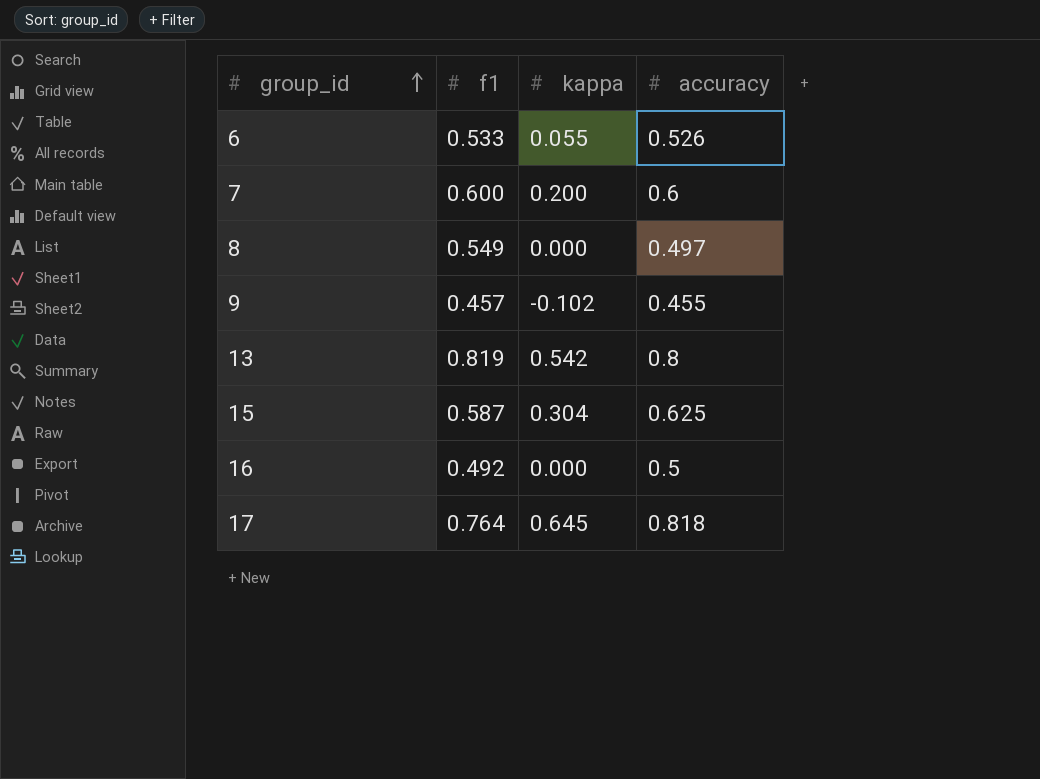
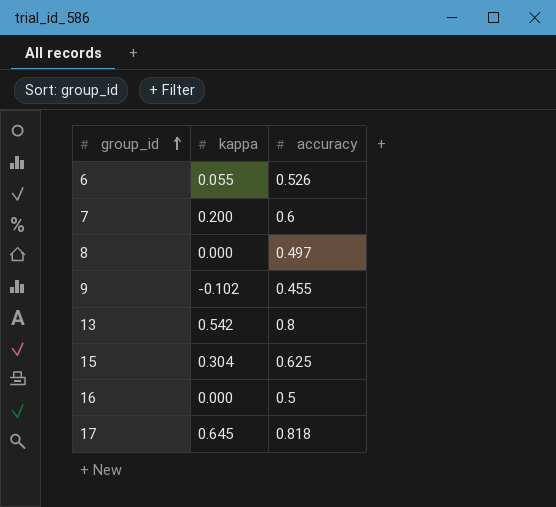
column f1 | position: 2 -> none

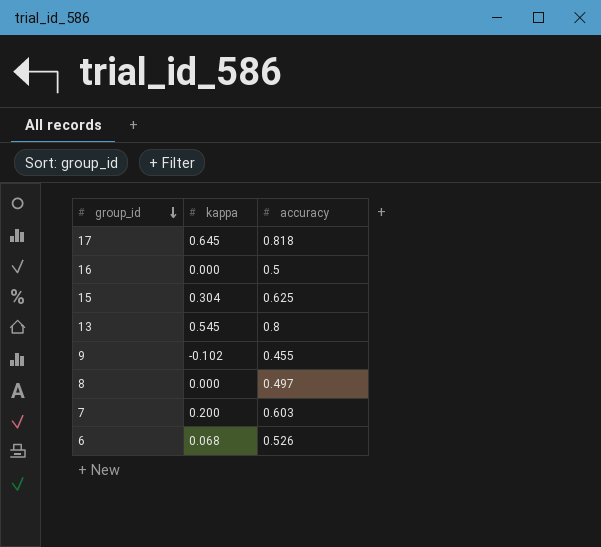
row order: group_id ascending -> group_id descending
13 | kappa: 0.542 -> 0.545
7 | accuracy: 0.6 -> 0.603
6 | kappa: 0.055 -> 0.068

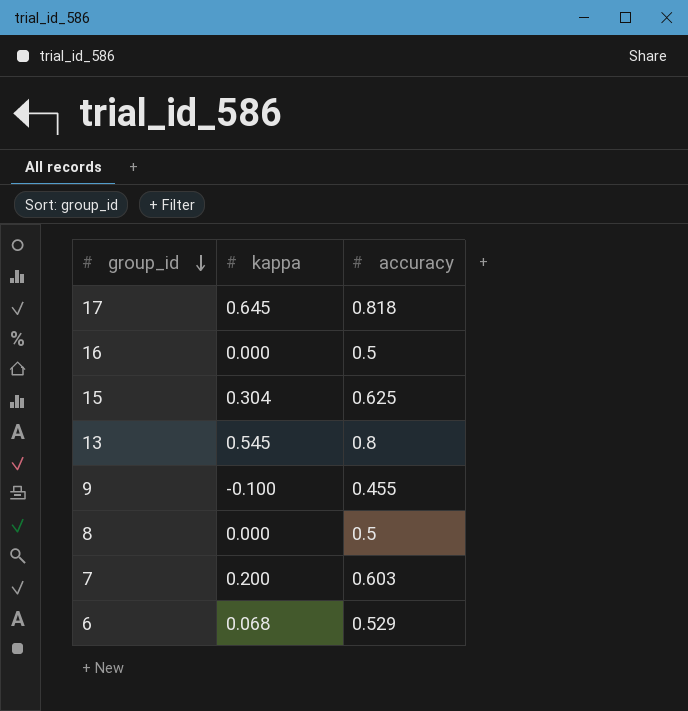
9 | kappa: -0.102 -> -0.100
8 | accuracy: 0.497 -> 0.5
6 | accuracy: 0.526 -> 0.529

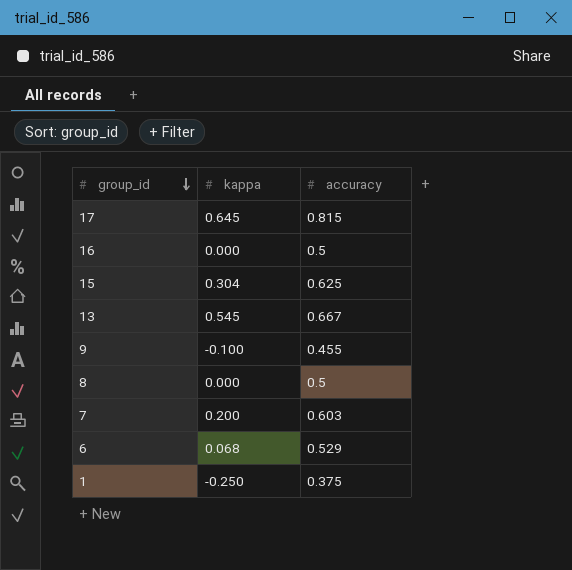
17 | accuracy: 0.818 -> 0.815
13 | accuracy: 0.8 -> 0.667
row 1: none -> -0.250 | 0.375

